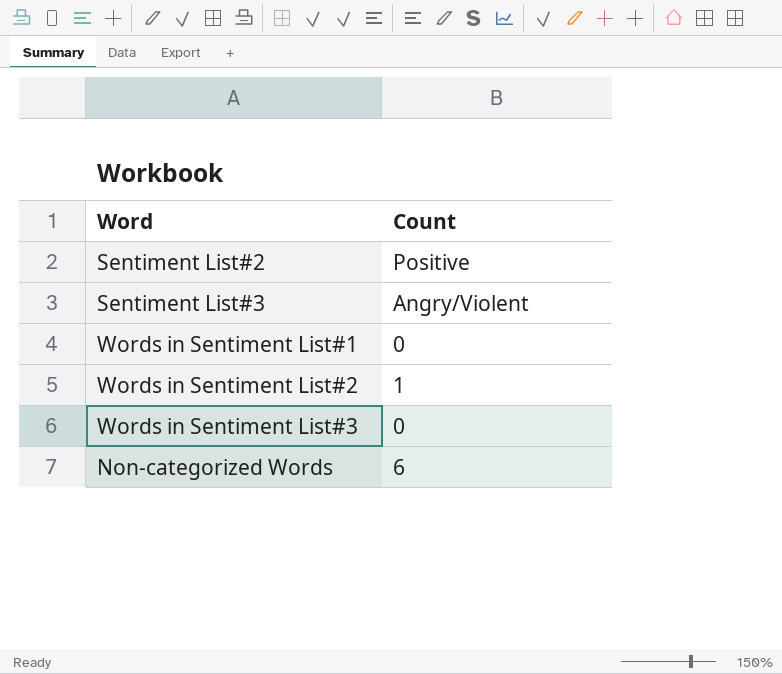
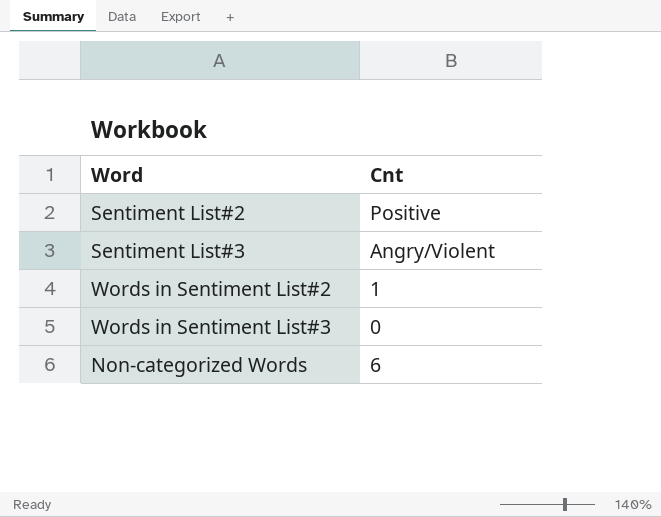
column name: Count -> Cnt
row Words in Sentiment List#1: 0 -> none

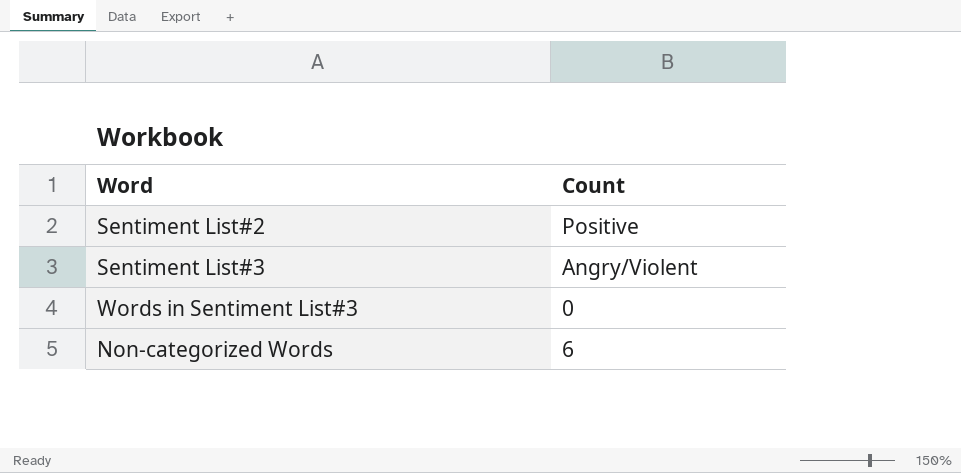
column name: Cnt -> Count
row Words in Sentiment List#2: 1 -> none

